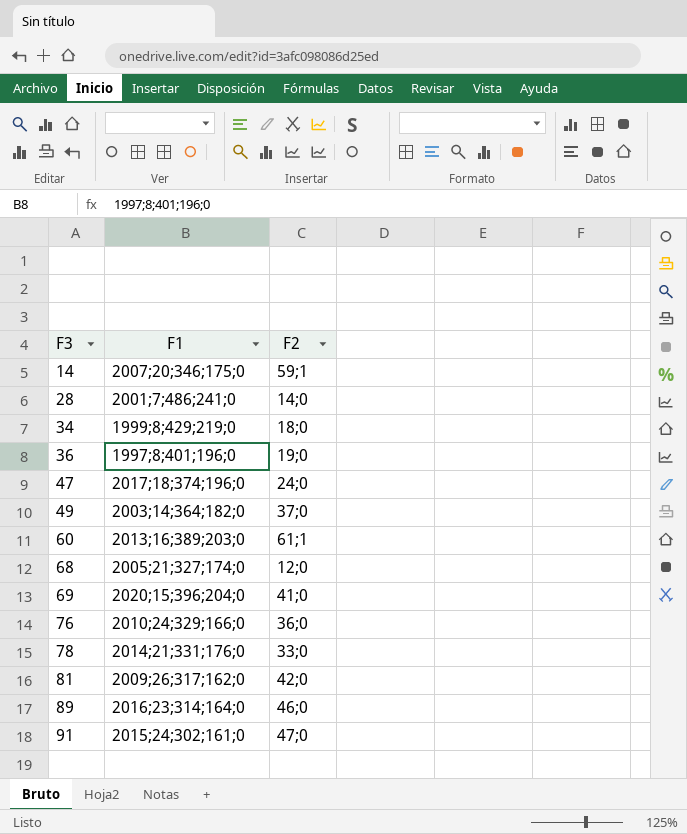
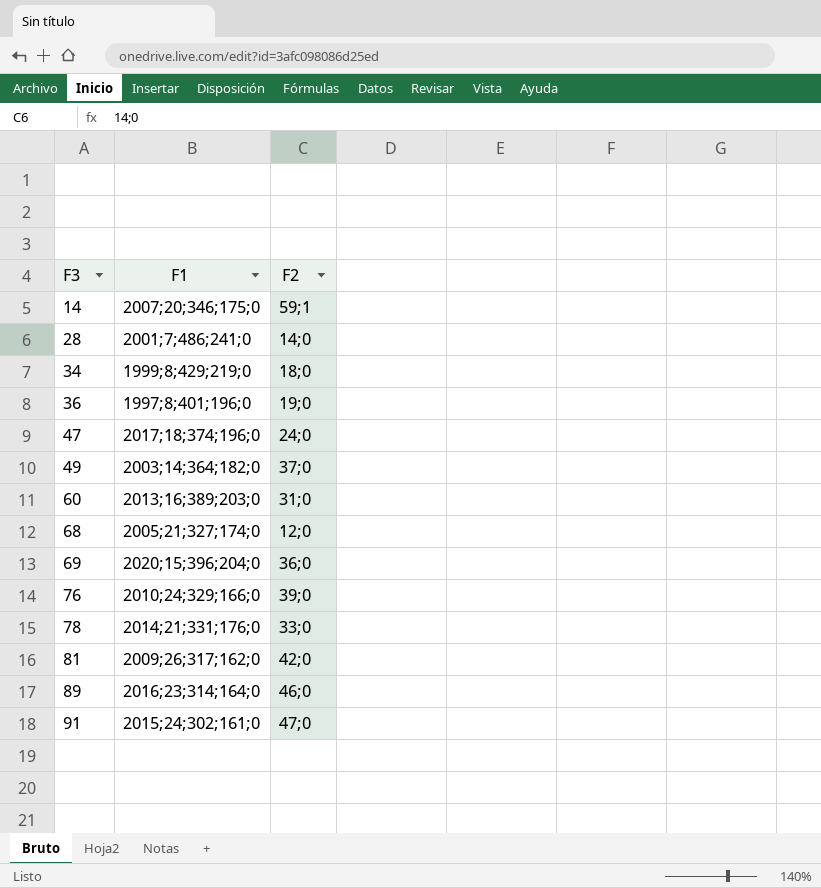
60 | F2: 61;1 -> 31;0
69 | F2: 41;0 -> 36;0
76 | F2: 36;0 -> 39;0

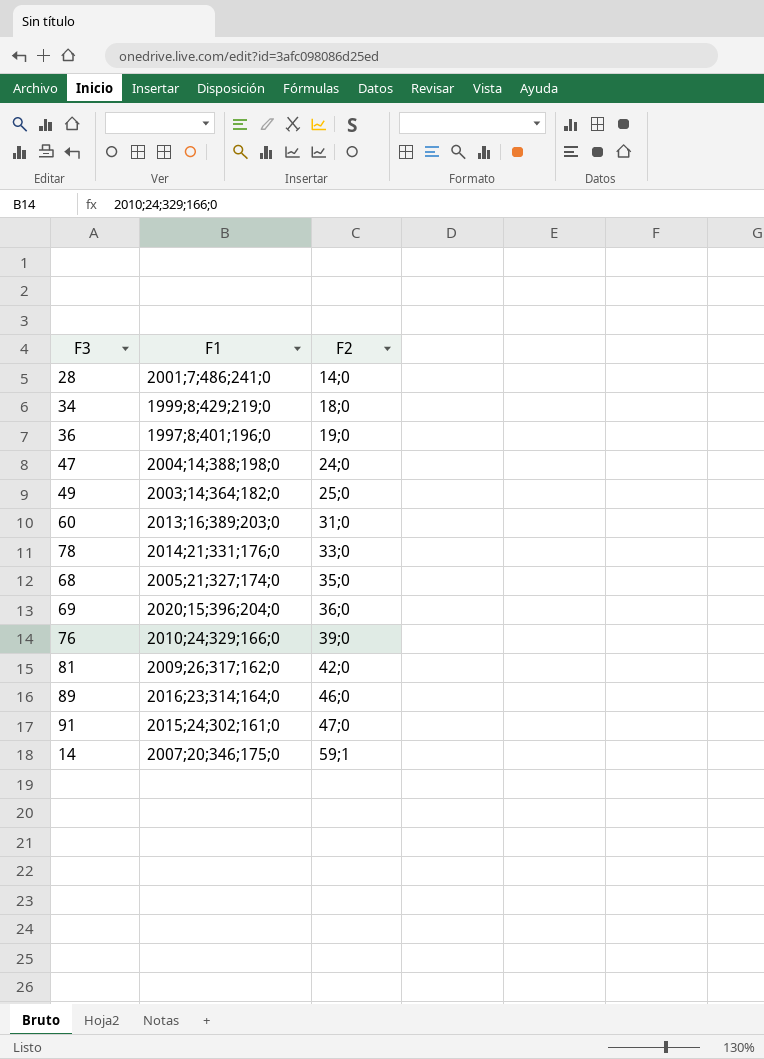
row order: F3 ascending -> F2 ascending
47 | F1: 2017;18;374;196;0 -> 2004;14;388;198;0
49 | F2: 37;0 -> 25;0
68 | F2: 12;0 -> 35;0

